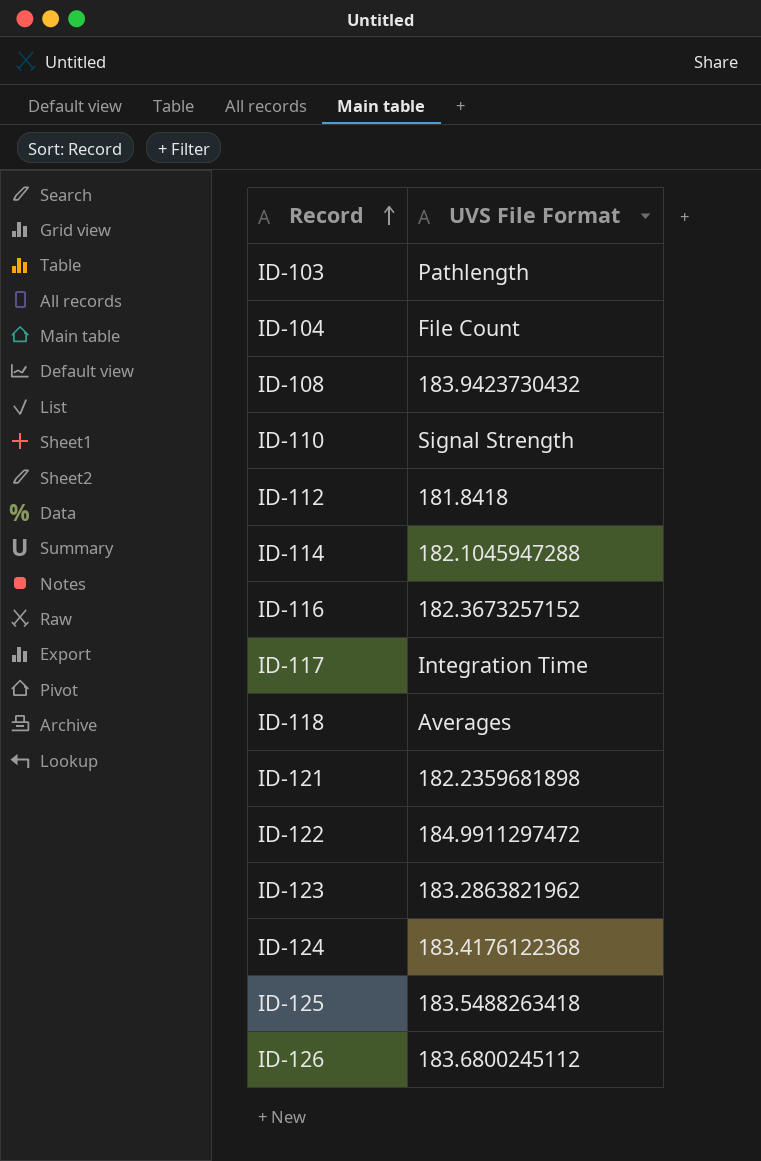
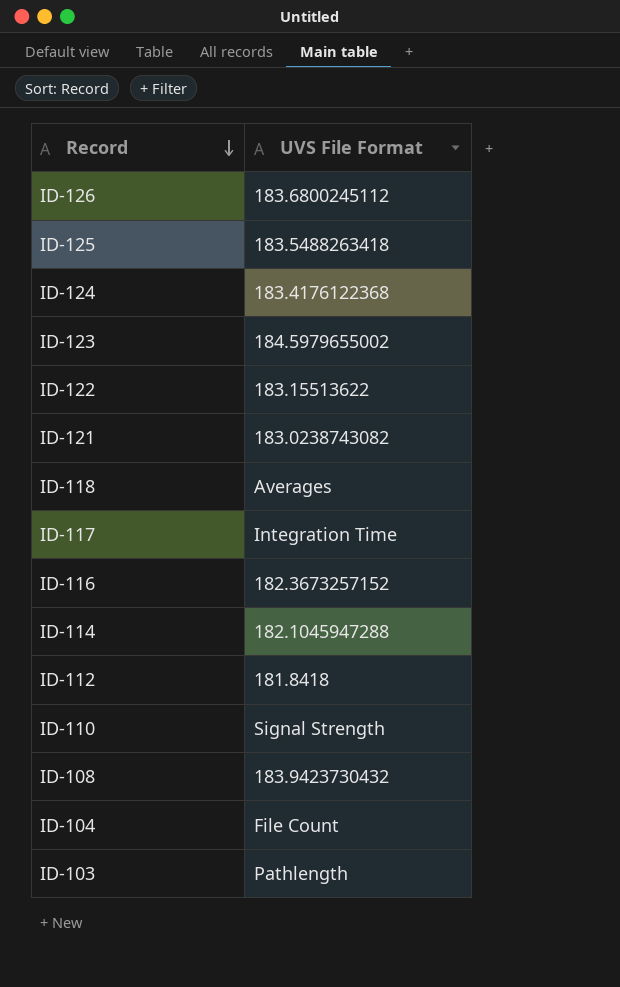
row order: Record ascending -> Record descending
ID-123 | UVS File Format: 183.2863821962 -> 184.5979655002
ID-122 | UVS File Format: 184.9911297472 -> 183.15513622
ID-121 | UVS File Format: 182.2359681898 -> 183.0238743082

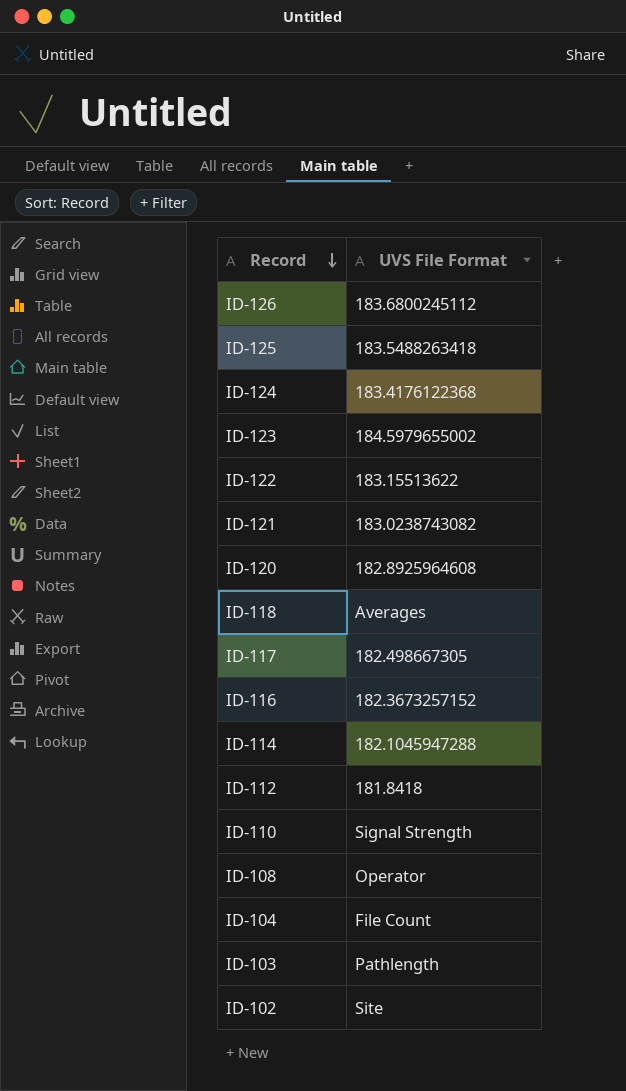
row ID-120: none -> 182.8925964608
ID-117 | UVS File Format: Integration Time -> 182.498667305
ID-108 | UVS File Format: 183.9423730432 -> Operator
row ID-102: none -> Site

